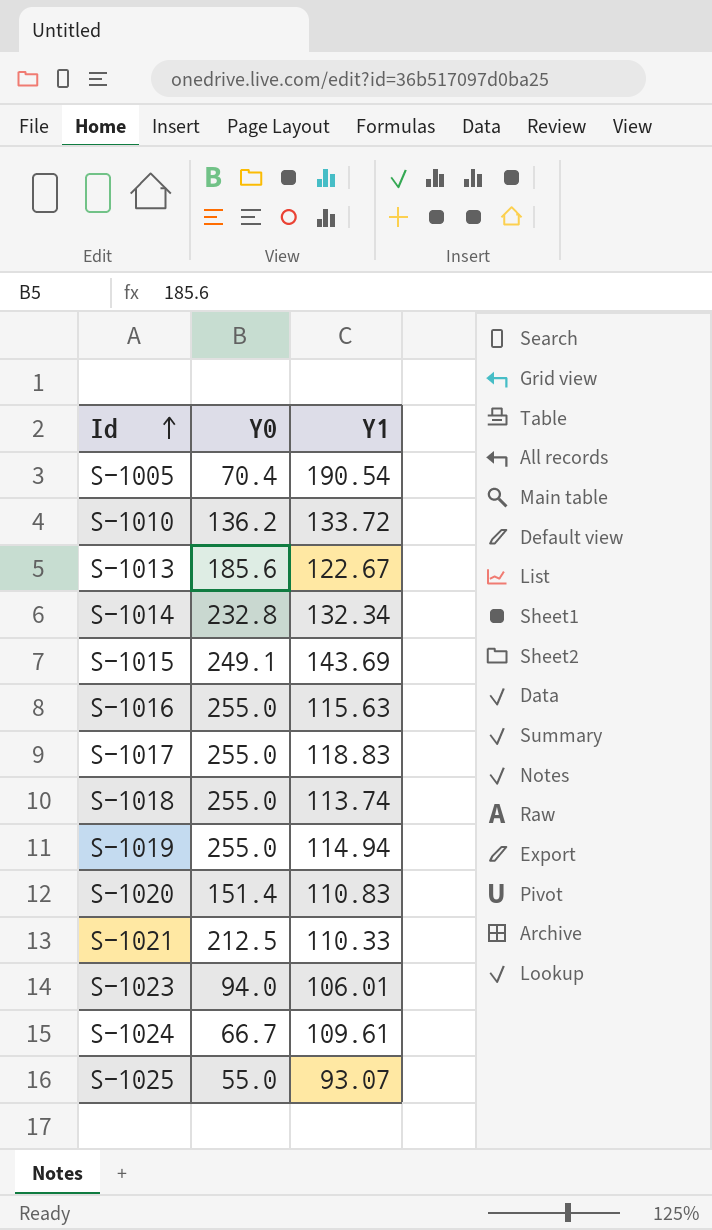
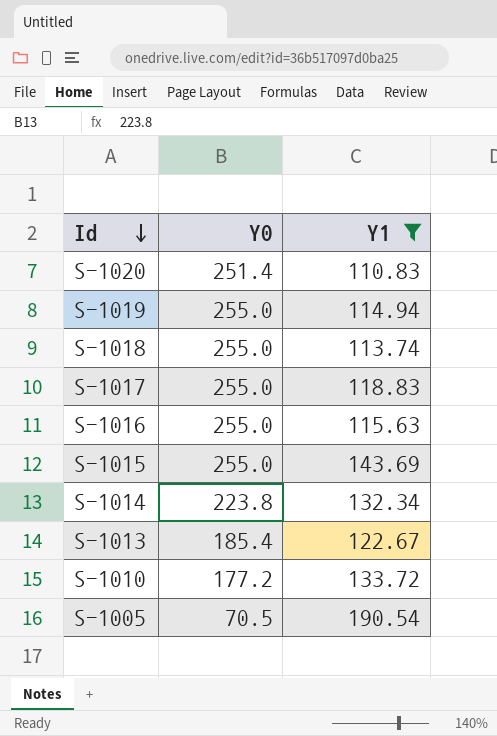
filter: none -> Y1 >= 110.83
row order: Id ascending -> Id descending
S-1020 | Y0: 151.4 -> 251.4
S-1015 | Y0: 249.1 -> 255.0
S-1014 | Y0: 232.8 -> 223.8
S-1013 | Y0: 185.6 -> 185.4
S-1010 | Y0: 136.2 -> 177.2
S-1005 | Y0: 70.4 -> 70.5

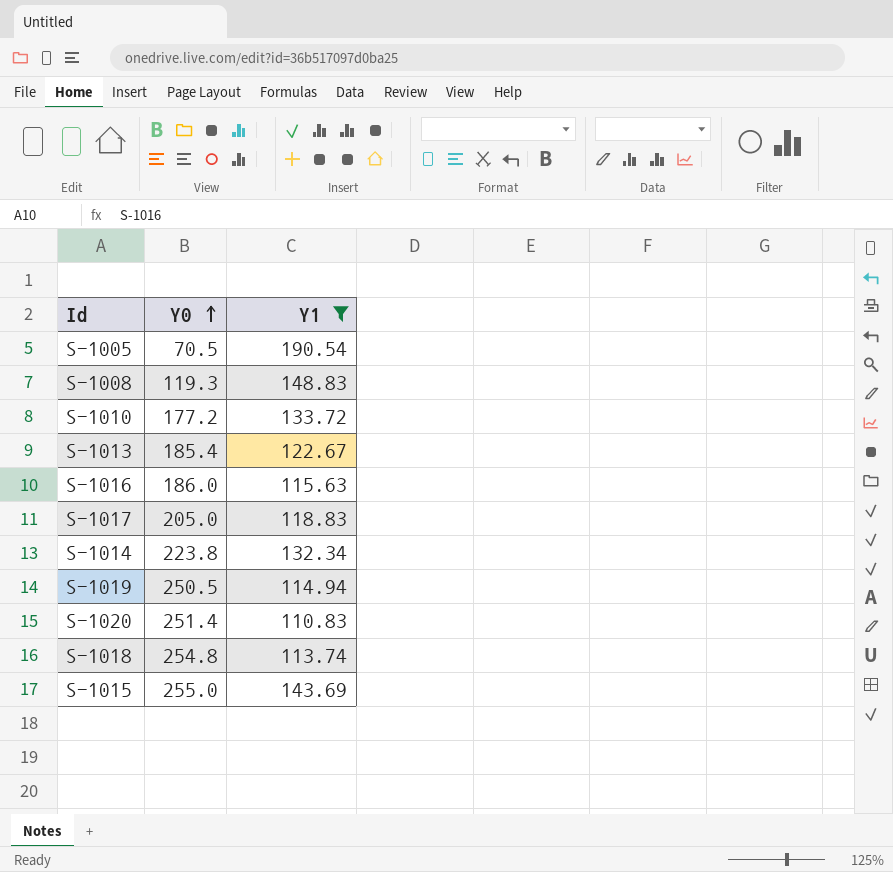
row order: Id descending -> Y0 ascending
row S-1008: none -> 119.3 | 148.83
S-1016 | Y0: 255.0 -> 186.0
S-1017 | Y0: 255.0 -> 205.0
S-1019 | Y0: 255.0 -> 250.5
S-1018 | Y0: 255.0 -> 254.8

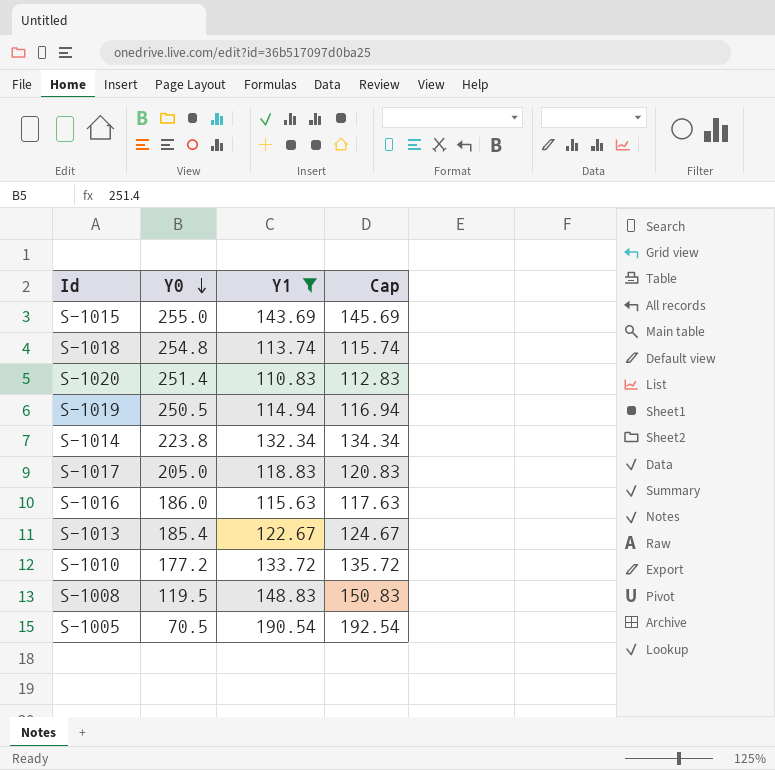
row order: Y0 ascending -> Y0 descending
column Cap | formula: none -> [Y1] + 2
S-1008 | Y0: 119.3 -> 119.5

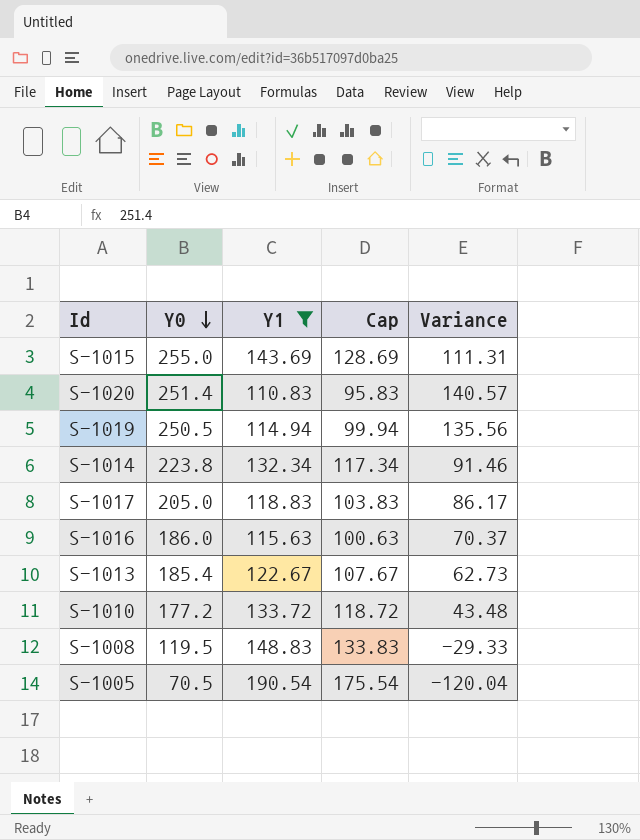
column Cap | formula: [Y1] + 2 -> [Y1] - 15
column Variance | formula: none -> [Y0] - [Y1]
row S-1018: 254.8 | 113.74 | 115.74 -> none

